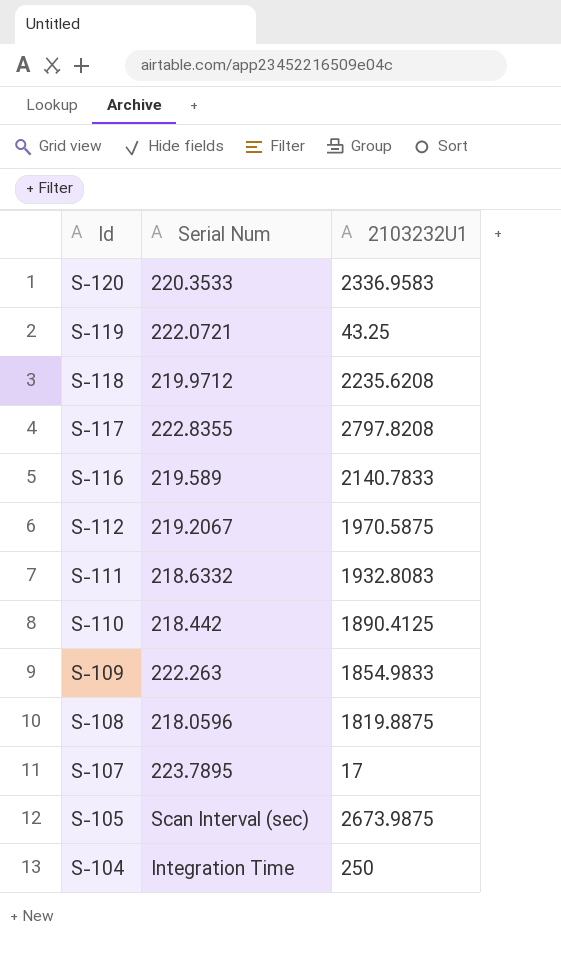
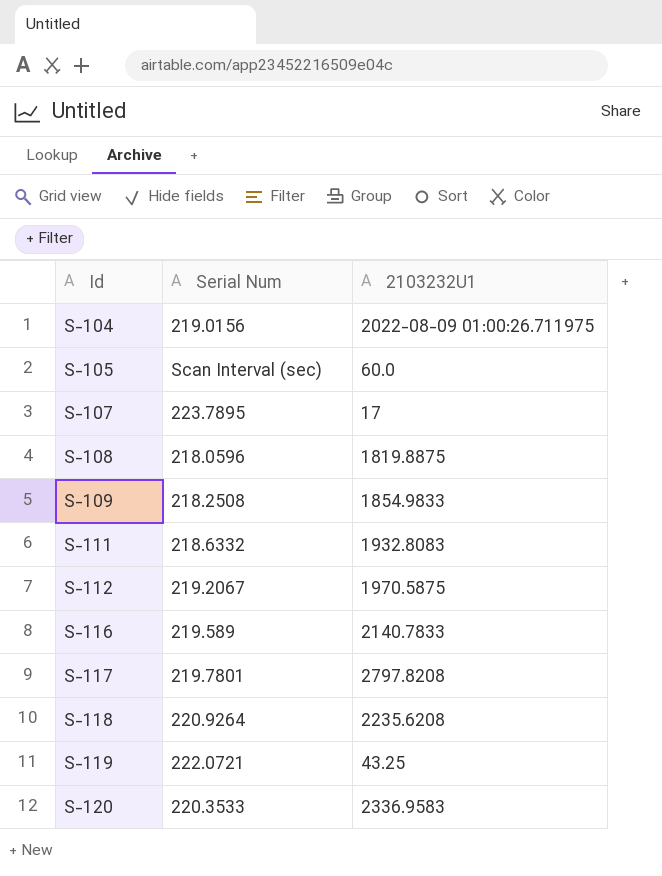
row order: Id descending -> Id ascending
row S-110: 218.442 | 1890.4125 -> none
S-104 | Serial Num: Integration Time -> 219.0156
S-104 | 2103232U1: 250 -> 2022-08-09 01:00:26.711975
S-105 | 2103232U1: 2673.9875 -> 60.0
S-109 | Serial Num: 222.263 -> 218.2508
S-117 | Serial Num: 222.8355 -> 219.7801
S-118 | Serial Num: 219.9712 -> 220.9264

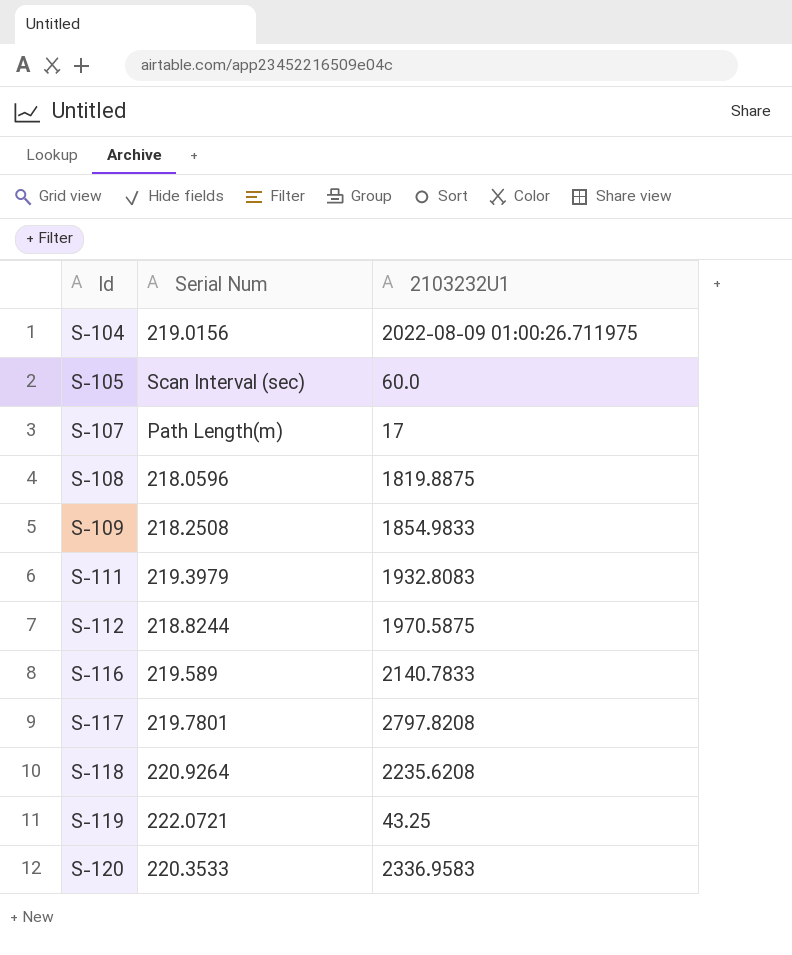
S-107 | Serial Num: 223.7895 -> Path Length(m)
S-111 | Serial Num: 218.6332 -> 219.3979
S-112 | Serial Num: 219.2067 -> 218.8244

